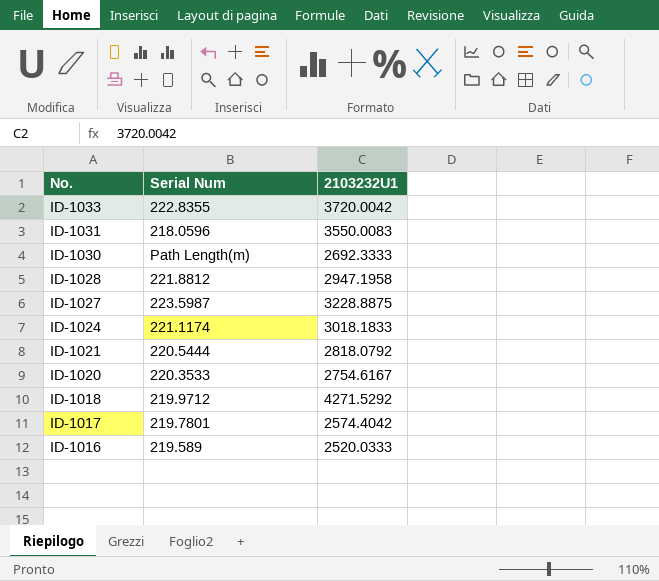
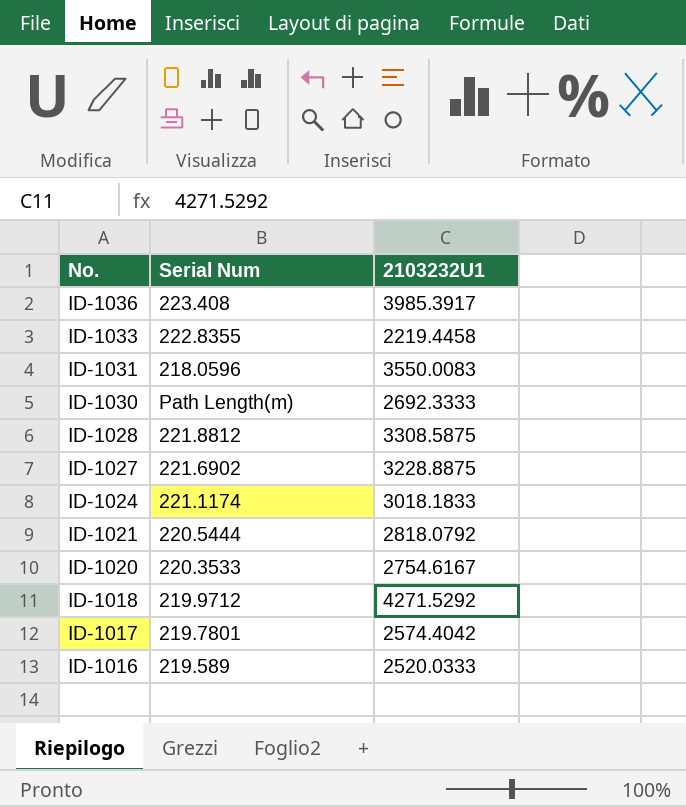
row ID-1036: none -> 223.408 | 3985.3917
ID-1033 | 2103232U1: 3720.0042 -> 2219.4458
ID-1028 | 2103232U1: 2947.1958 -> 3308.5875
ID-1027 | Serial Num: 223.5987 -> 221.6902

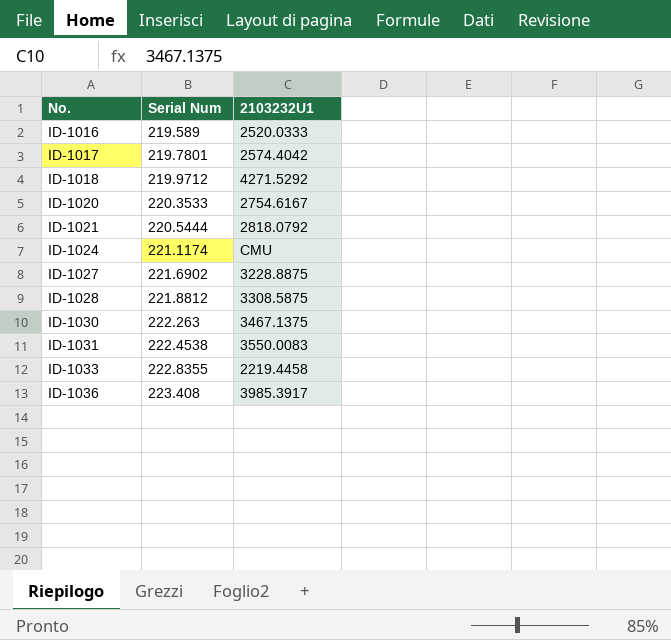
row order: No. descending -> No. ascending
ID-1024 | 2103232U1: 3018.1833 -> CMU
ID-1030 | Serial Num: Path Length(m) -> 222.263
ID-1030 | 2103232U1: 2692.3333 -> 3467.1375
ID-1031 | Serial Num: 218.0596 -> 222.4538

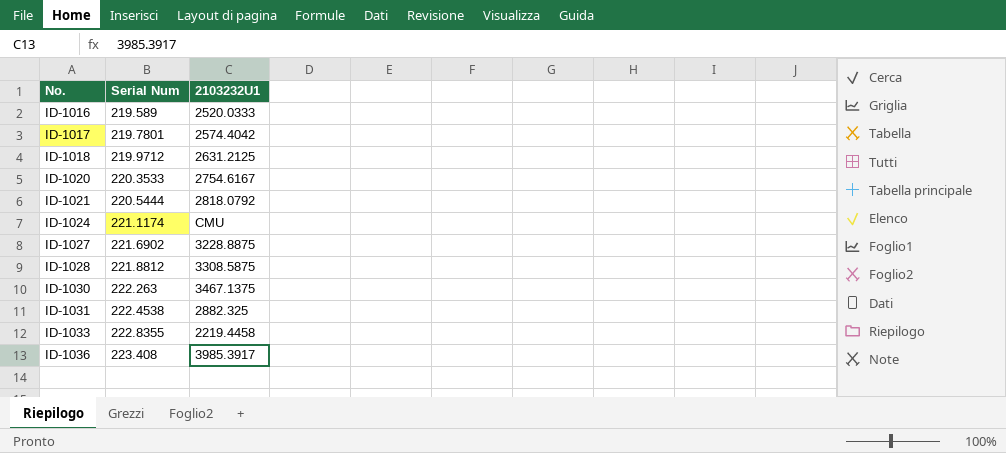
ID-1018 | 2103232U1: 4271.5292 -> 2631.2125
ID-1031 | 2103232U1: 3550.0083 -> 2882.325

